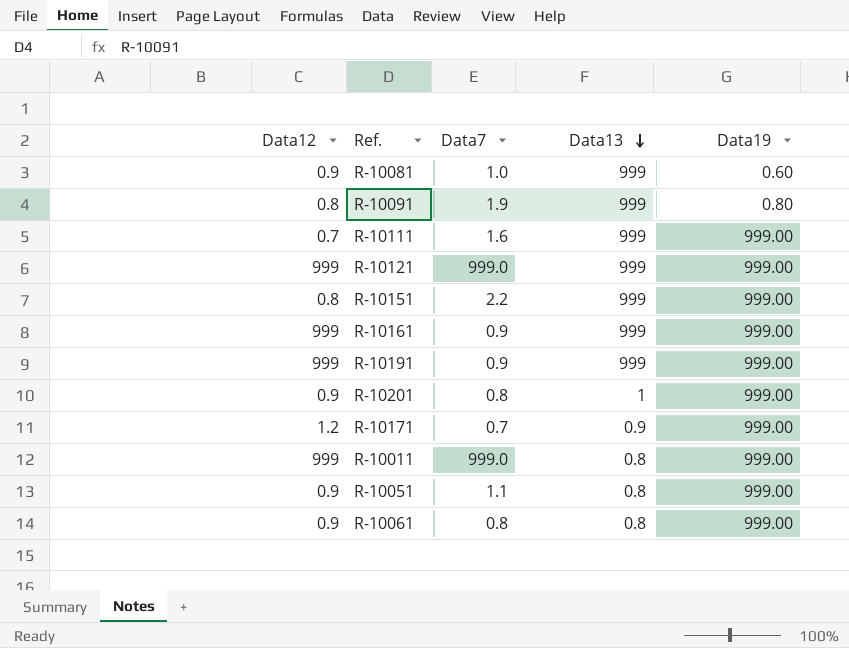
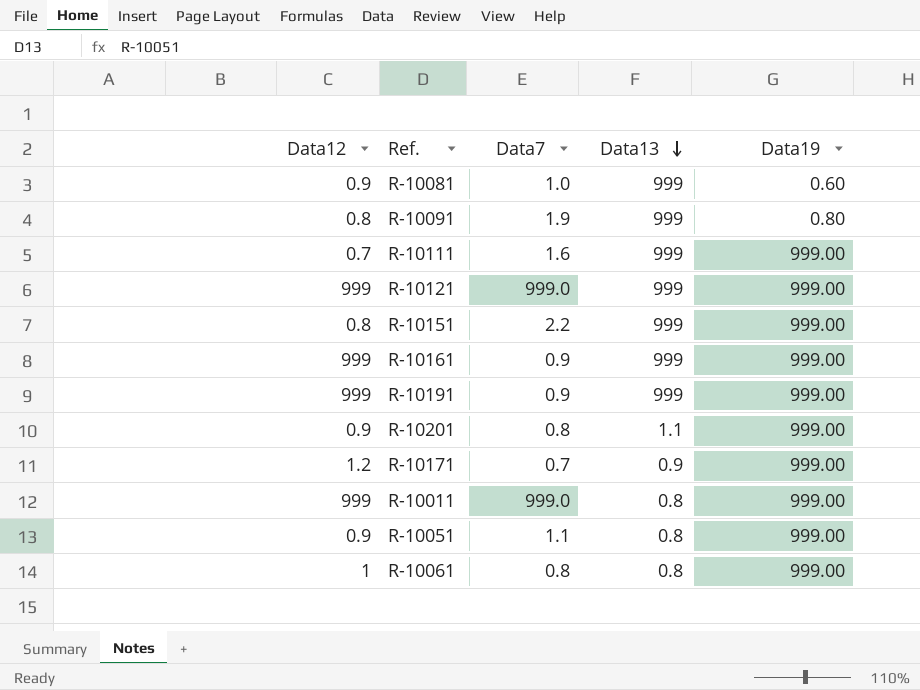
R-10201 | Data13: 1 -> 1.1
R-10061 | Data12: 0.9 -> 1

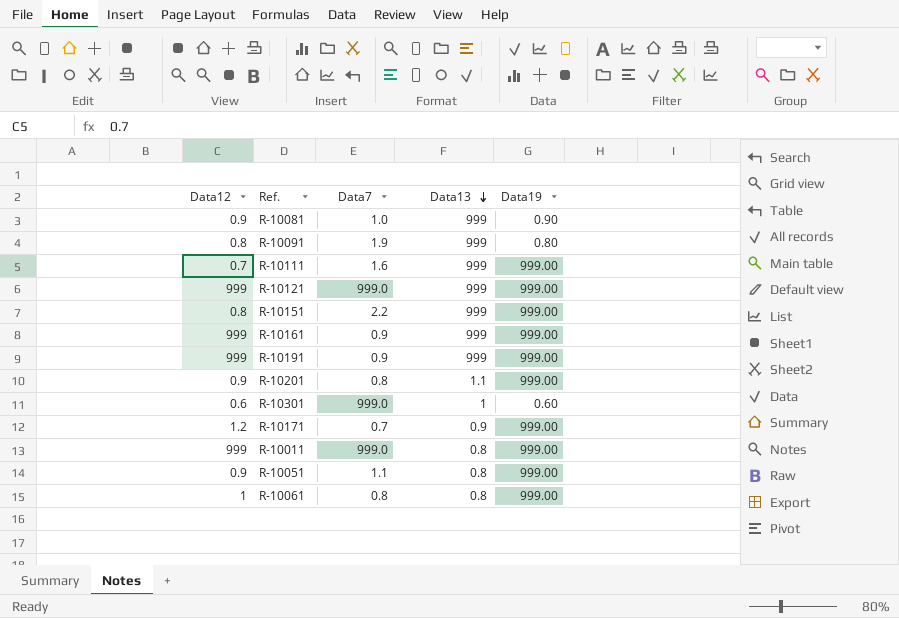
R-10081 | Data19: 0.60 -> 0.90
row R-10301: none -> 0.6 | 999.0 | 1 | 0.60

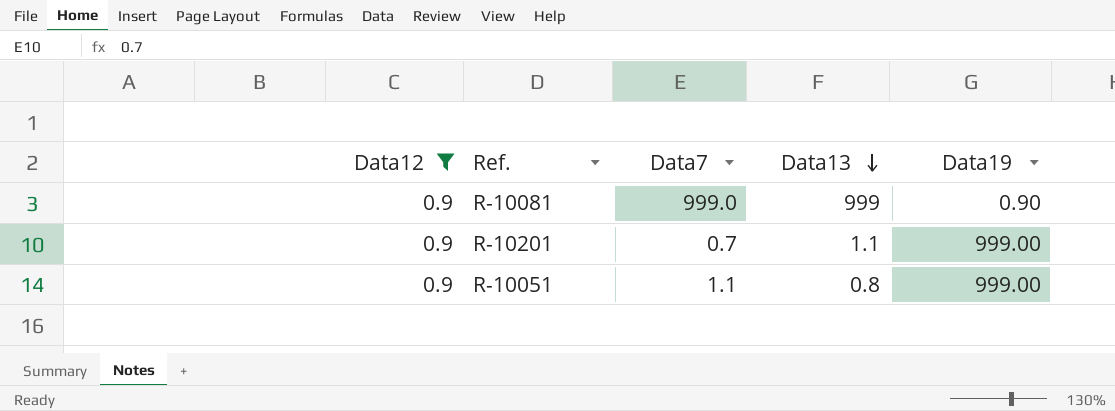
filter: none -> Data12 = 0.9
R-10081 | Data7: 1.0 -> 999.0
R-10201 | Data7: 0.8 -> 0.7

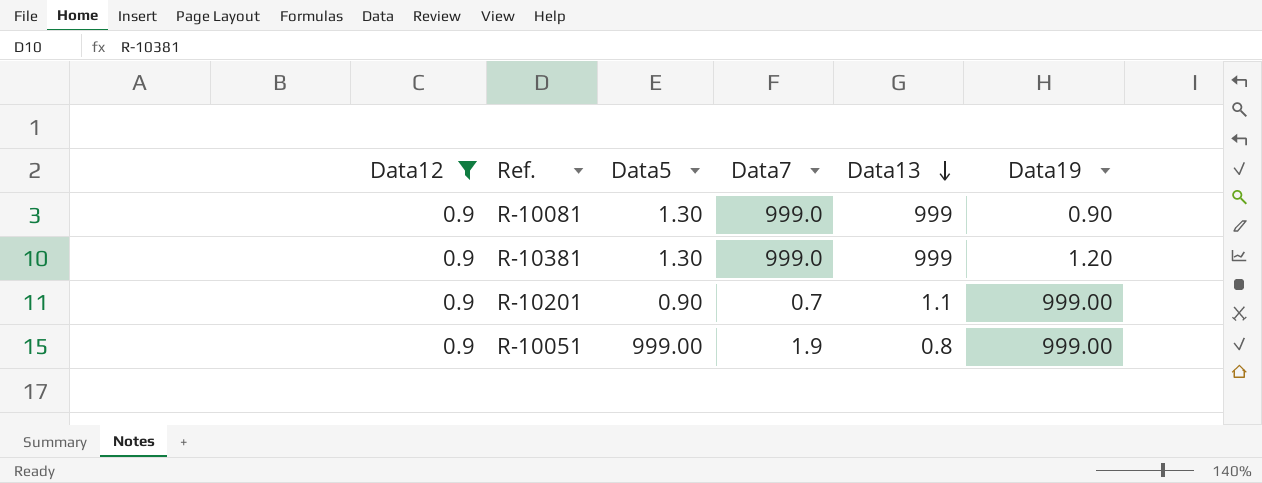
column Data5 | position: none -> 3
row R-10381: none -> 0.9 | 1.30 | 999.0 | 999 | 1.20
R-10051 | Data7: 1.1 -> 1.9

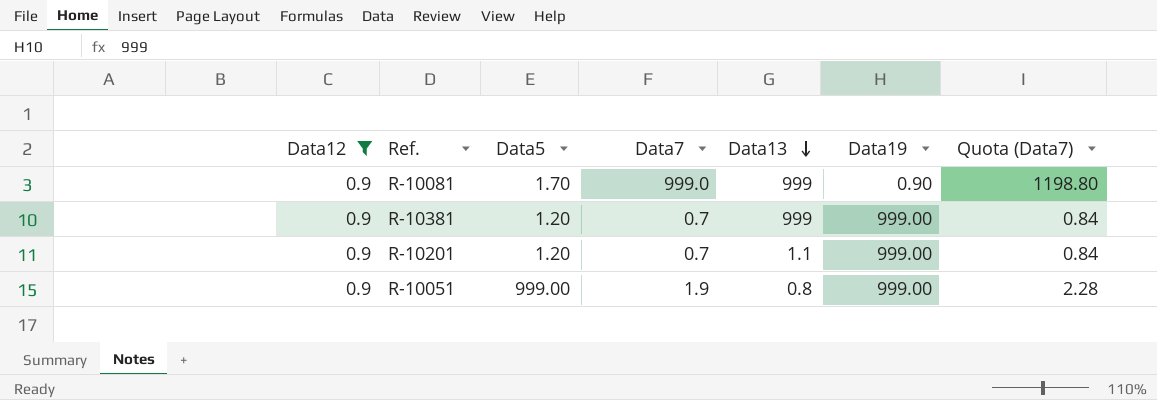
column Quota (Data7) | formula: none -> [Data7] * 1.2
R-10081 | Data5: 1.30 -> 1.70
R-10381 | Data5: 1.30 -> 1.20
R-10381 | Data7: 999.0 -> 0.7
R-10381 | Data19: 1.20 -> 999.00
R-10201 | Data5: 0.90 -> 1.20

